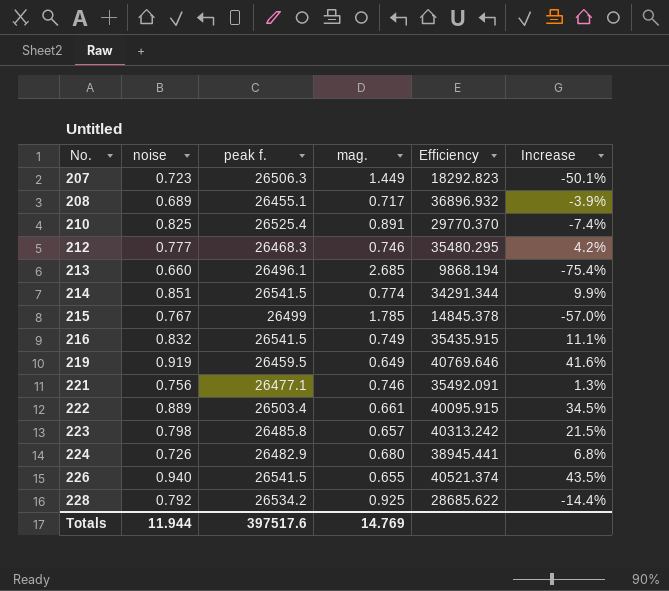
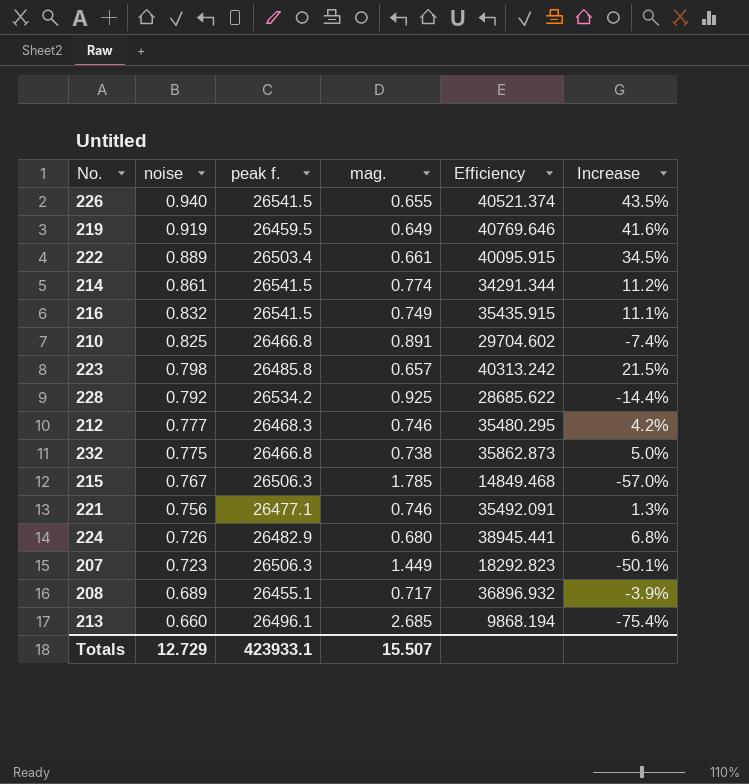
row order: No. ascending -> noise descending
214 | noise: 0.851 -> 0.861
214 | Increase: 9.9% -> 11.2%
210 | peak f.: 26525.4 -> 26466.8
210 | Efficiency: 29770.370 -> 29704.602
row 232: none -> 0.775 | 26466.8 | 0.738 | 35862.873 | 5.0%
215 | peak f.: 26499 -> 26506.3
215 | Efficiency: 14845.378 -> 14849.468
Totals | noise: 11.944 -> 12.729
Totals | peak f.: 397517.6 -> 423933.1
Totals | mag.: 14.769 -> 15.507

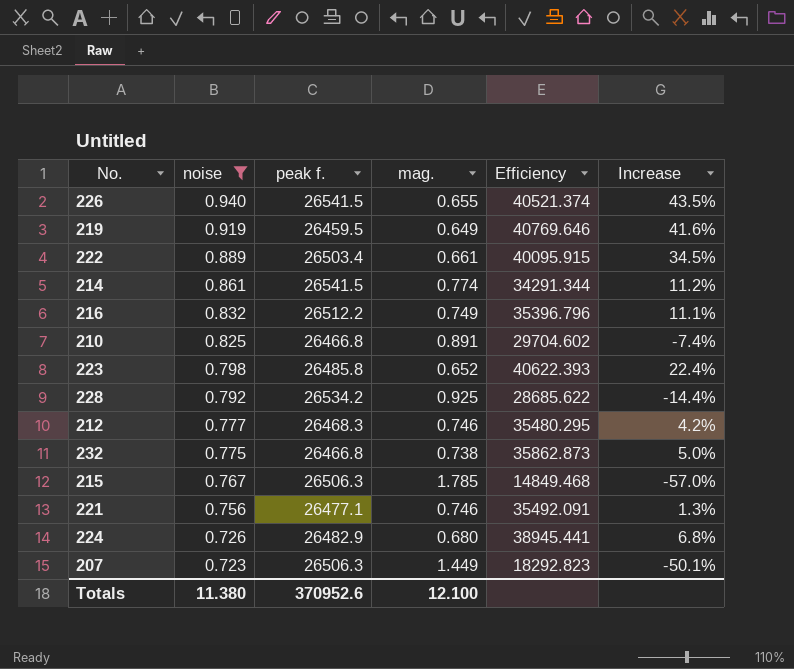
filter: none -> noise >= 0.723
216 | peak f.: 26541.5 -> 26512.2
216 | Efficiency: 35435.915 -> 35396.796
223 | mag.: 0.657 -> 0.652
223 | Efficiency: 40313.242 -> 40622.393
223 | Increase: 21.5% -> 22.4%
Totals | noise: 12.729 -> 11.380
Totals | peak f.: 423933.1 -> 370952.6
Totals | mag.: 15.507 -> 12.100

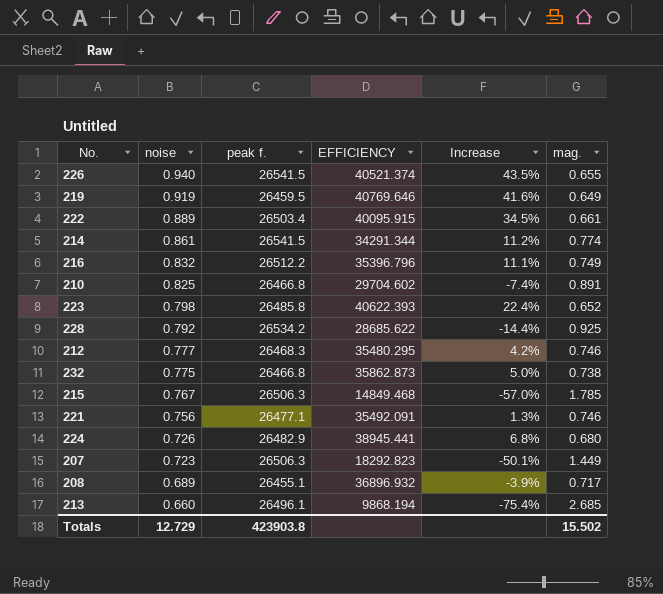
filter: noise >= 0.723 -> none
column name: Efficiency -> EFFICIENCY
column mag. | position: 4 -> 6
Totals | noise: 11.380 -> 12.729
Totals | peak f.: 370952.6 -> 423903.8
Totals | mag.: 12.100 -> 15.502

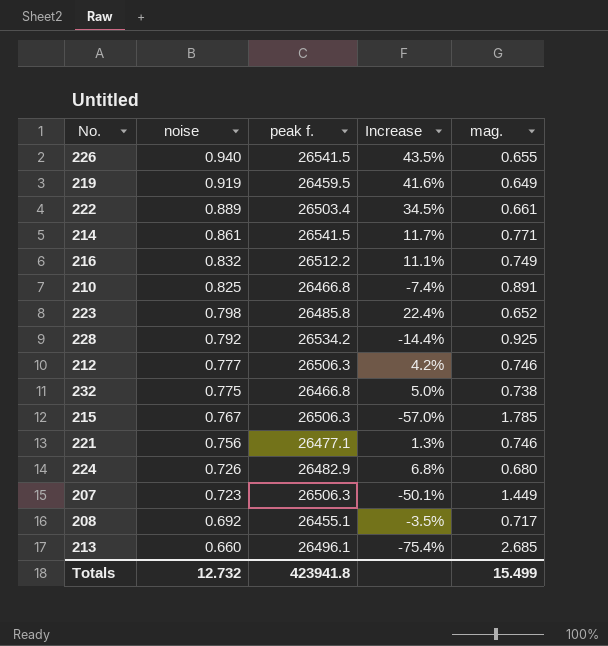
column EFFICIENCY | formula: [peak f.] / [mag.] -> none
214 | Increase: 11.2% -> 11.7%
214 | mag.: 0.774 -> 0.771
212 | peak f.: 26468.3 -> 26506.3
208 | noise: 0.689 -> 0.692
208 | Increase: -3.9% -> -3.5%
Totals | noise: 12.729 -> 12.732
Totals | peak f.: 423903.8 -> 423941.8
Totals | mag.: 15.502 -> 15.499

